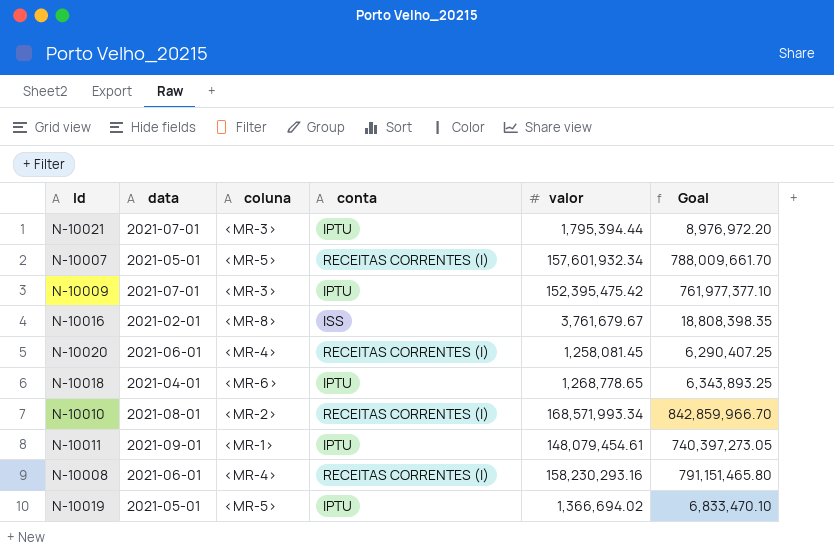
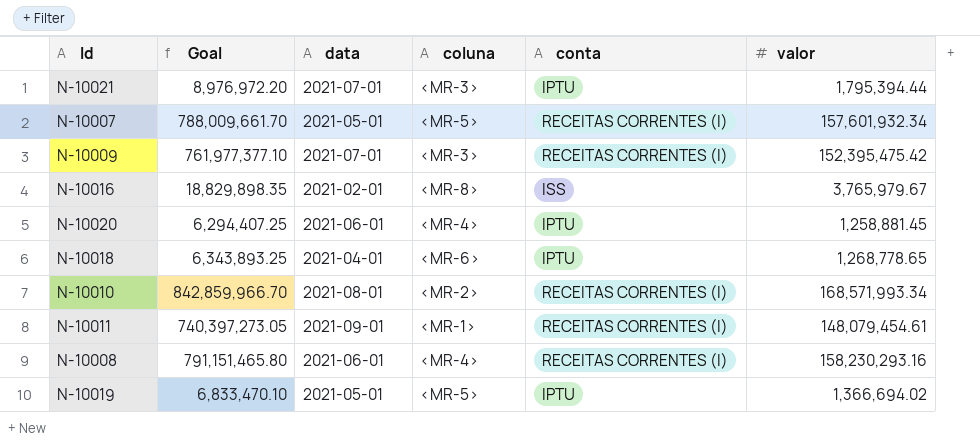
column Goal | position: 6 -> 2
N-10009 | conta: IPTU -> RECEITAS CORRENTES (I)
N-10016 | Goal: 18,808,398.35 -> 18,829,898.35
N-10016 | valor: 3,761,679.67 -> 3,765,979.67
N-10020 | Goal: 6,290,407.25 -> 6,294,407.25
N-10020 | conta: RECEITAS CORRENTES (I) -> IPTU
N-10020 | valor: 1,258,081.45 -> 1,258,881.45
N-10011 | conta: IPTU -> RECEITAS CORRENTES (I)

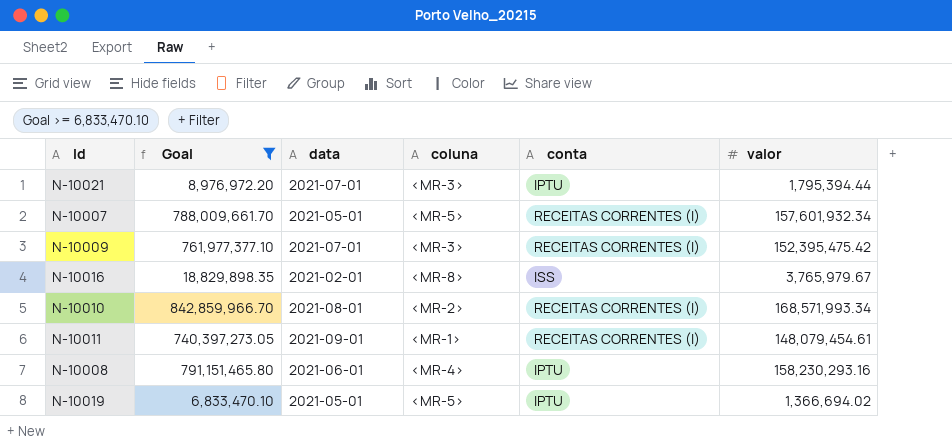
filter: none -> Goal >= 6,833,470.10
N-10008 | conta: RECEITAS CORRENTES (I) -> IPTU

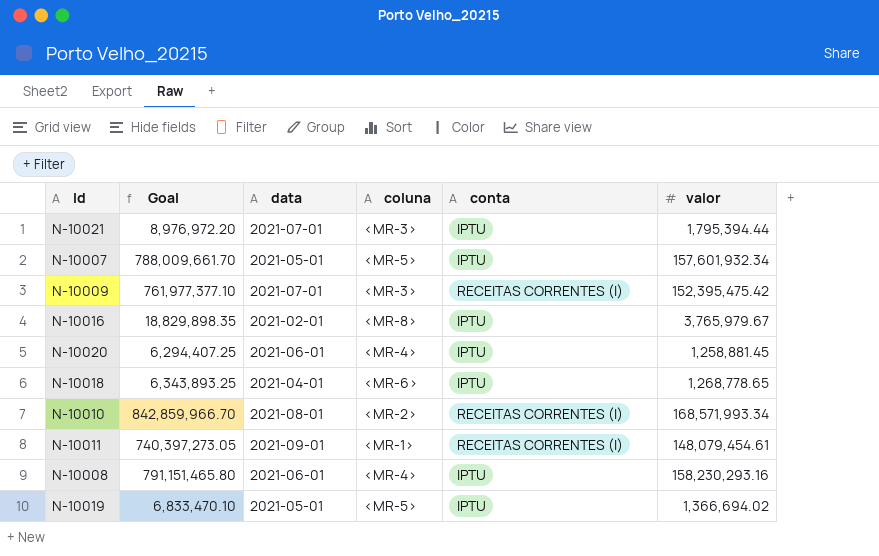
filter: Goal >= 6,833,470.10 -> none
N-10007 | conta: RECEITAS CORRENTES (I) -> IPTU
N-10016 | conta: ISS -> IPTU

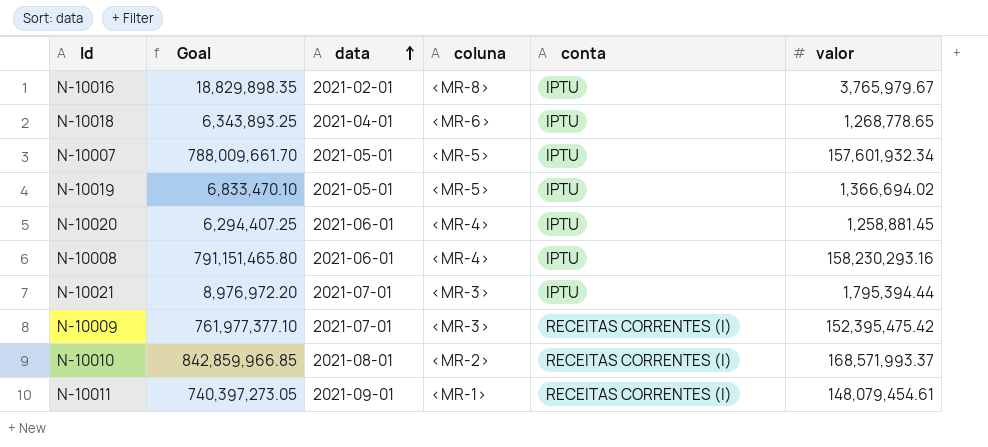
row order: none -> data ascending
N-10010 | Goal: 842,859,966.70 -> 842,859,966.85
N-10010 | valor: 168,571,993.34 -> 168,571,993.37

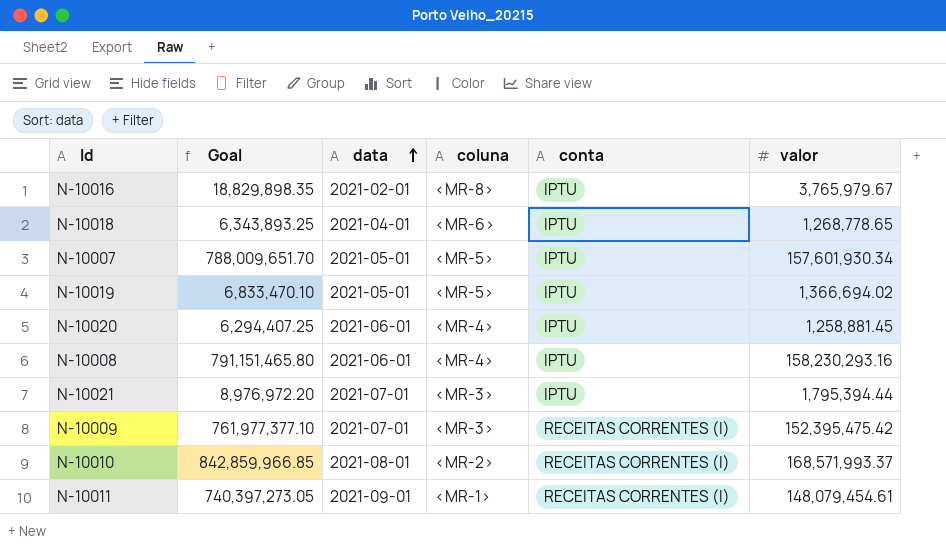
N-10007 | Goal: 788,009,661.70 -> 788,009,651.70
N-10007 | valor: 157,601,932.34 -> 157,601,930.34

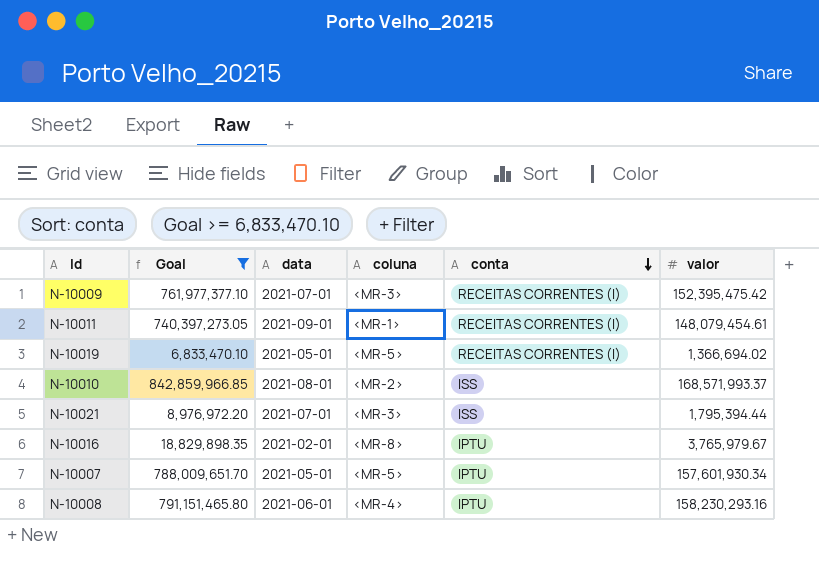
filter: none -> Goal >= 6,833,470.10
row order: data ascending -> conta descending
N-10019 | conta: IPTU -> RECEITAS CORRENTES (I)
N-10010 | conta: RECEITAS CORRENTES (I) -> ISS
N-10021 | conta: IPTU -> ISS

